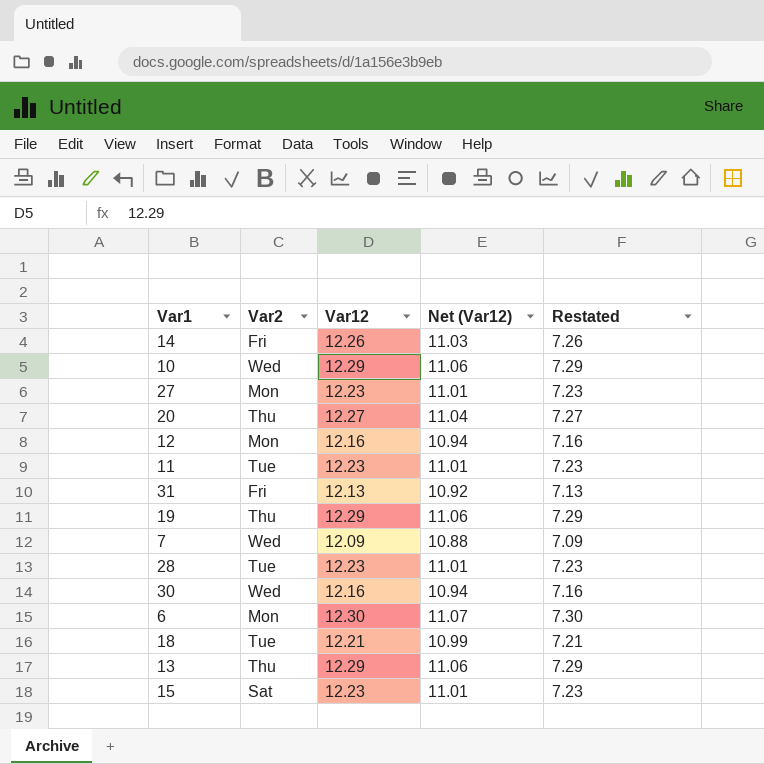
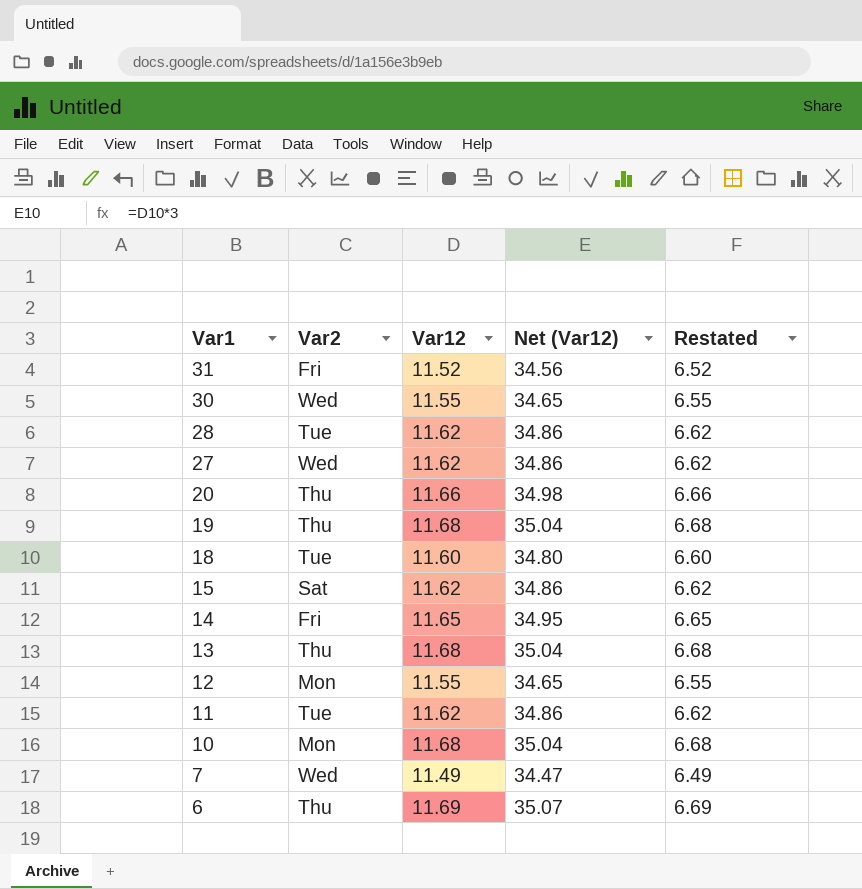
row order: none -> Var1 descending
column Net (Var12) | formula: [Var12] * 0.9 -> [Var12] * 3
31 | Var12: 12.13 -> 11.52
31 | Restated: 7.13 -> 6.52
30 | Var12: 12.16 -> 11.55
30 | Restated: 7.16 -> 6.55
28 | Var12: 12.23 -> 11.62
28 | Restated: 7.23 -> 6.62
27 | Var2: Mon -> Wed
27 | Var12: 12.23 -> 11.62
27 | Restated: 7.23 -> 6.62
20 | Var12: 12.27 -> 11.66
20 | Restated: 7.27 -> 6.66
19 | Var12: 12.29 -> 11.68
19 | Restated: 7.29 -> 6.68
18 | Var12: 12.21 -> 11.60
18 | Restated: 7.21 -> 6.60
15 | Var12: 12.23 -> 11.62
15 | Restated: 7.23 -> 6.62
14 | Var12: 12.26 -> 11.65
14 | Restated: 7.26 -> 6.65
13 | Var12: 12.29 -> 11.68
13 | Restated: 7.29 -> 6.68
12 | Var12: 12.16 -> 11.55
12 | Restated: 7.16 -> 6.55
11 | Var12: 12.23 -> 11.62
11 | Restated: 7.23 -> 6.62
10 | Var2: Wed -> Mon
10 | Var12: 12.29 -> 11.68
10 | Restated: 7.29 -> 6.68
7 | Var12: 12.09 -> 11.49
7 | Restated: 7.09 -> 6.49
6 | Var2: Mon -> Thu
6 | Var12: 12.30 -> 11.69
6 | Restated: 7.30 -> 6.69

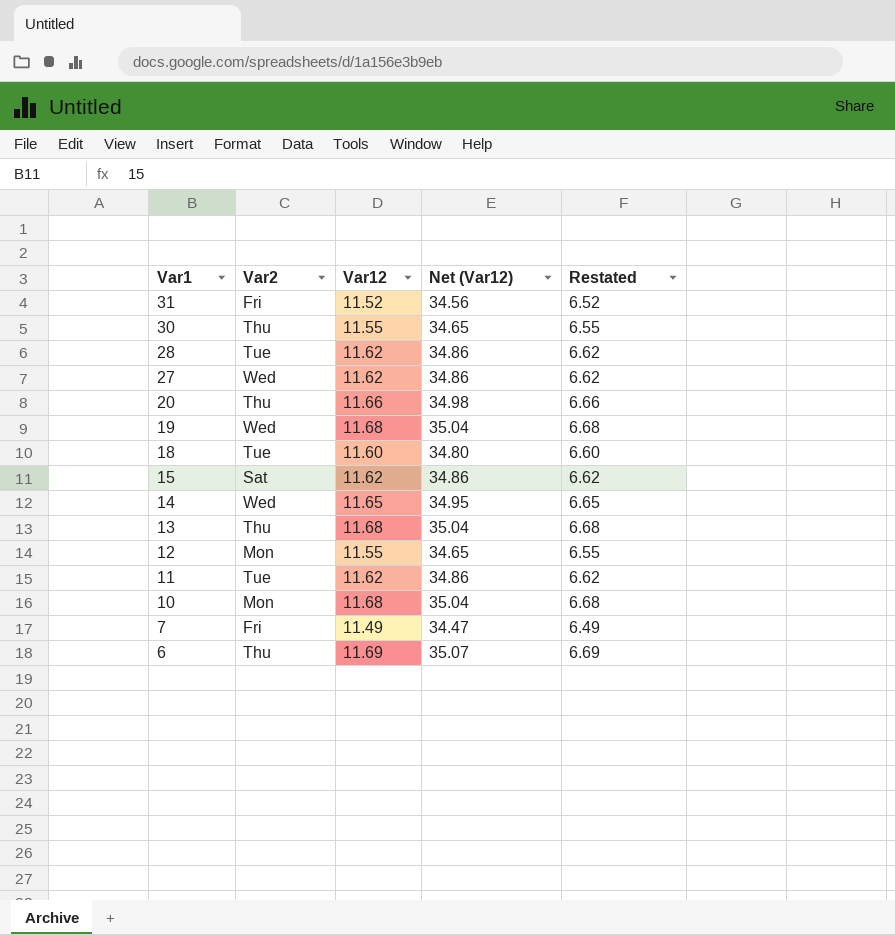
30 | Var2: Wed -> Thu
19 | Var2: Thu -> Wed
14 | Var2: Fri -> Wed
7 | Var2: Wed -> Fri

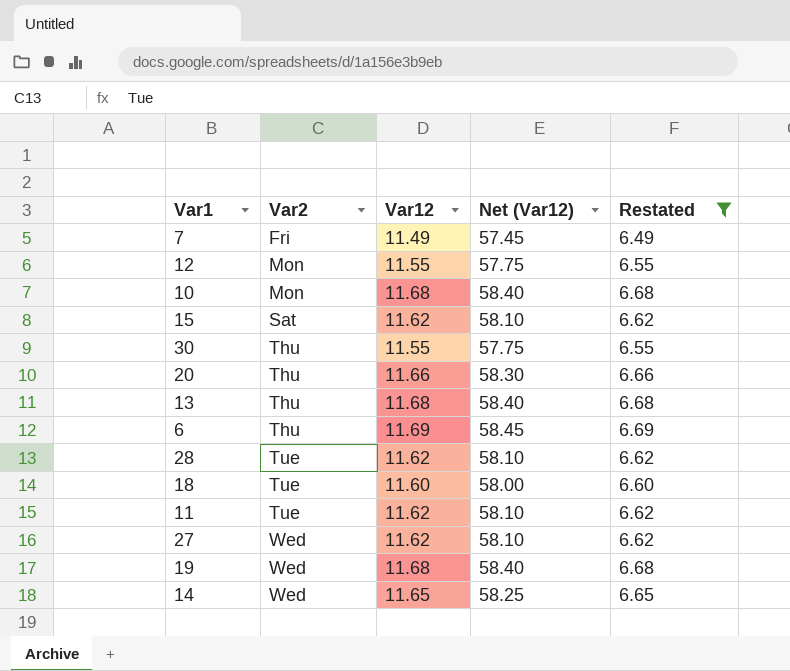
filter: none -> Restated != 6.52
row order: Var1 descending -> Var2 ascending
column Net (Var12) | formula: [Var12] * 3 -> [Var12] * 5

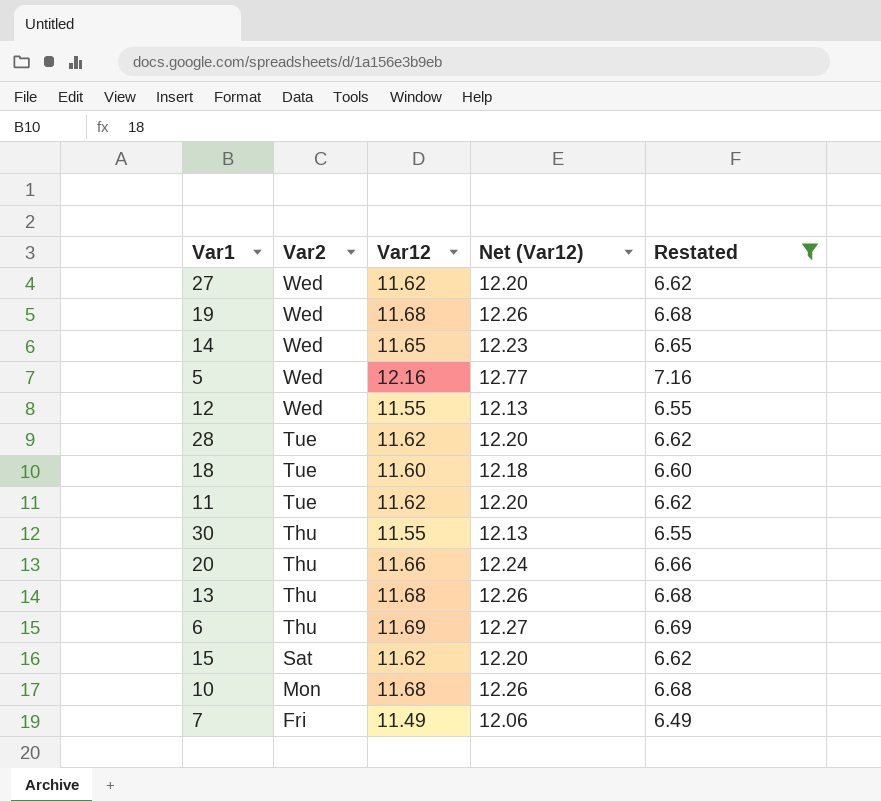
row order: Var2 ascending -> Var2 descending
column Net (Var12) | formula: [Var12] * 5 -> [Var12] * 1.05
row 5: none -> Wed | 12.16 | 12.77 | 7.16
12 | Var2: Mon -> Wed

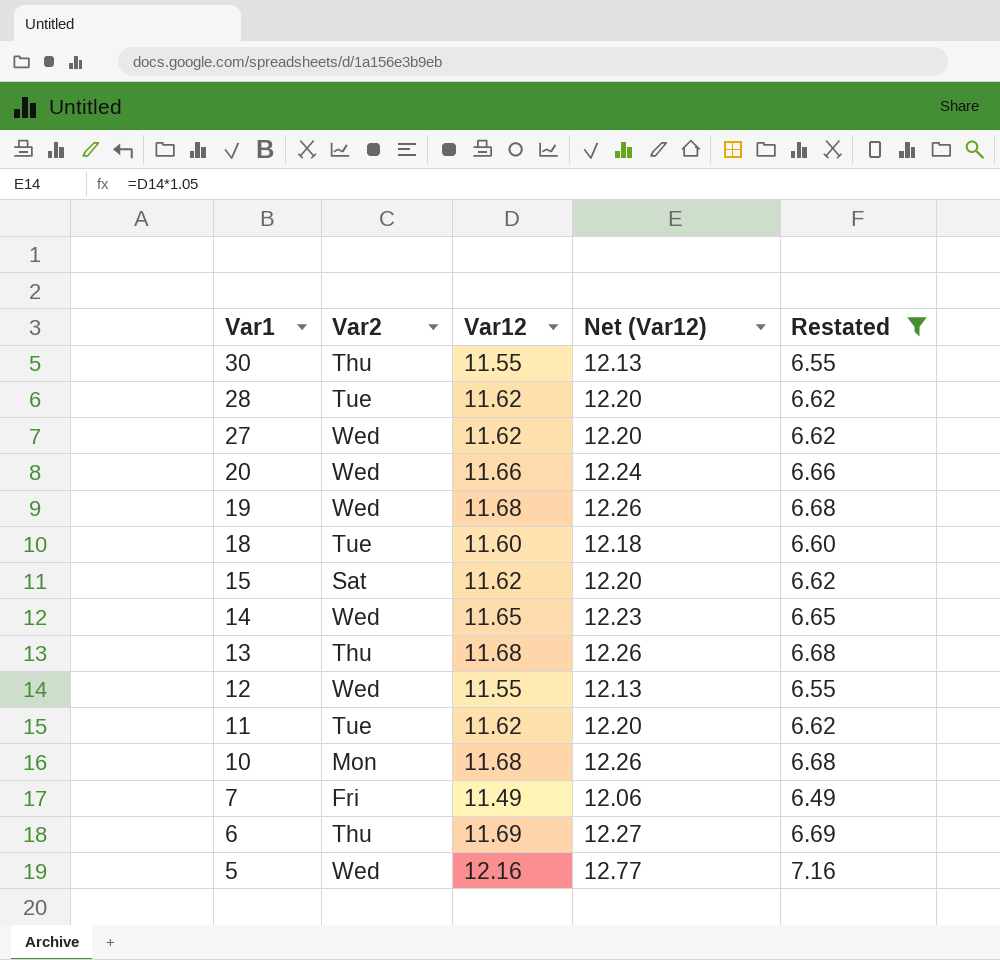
row order: Var2 descending -> Var1 descending
20 | Var2: Thu -> Wed

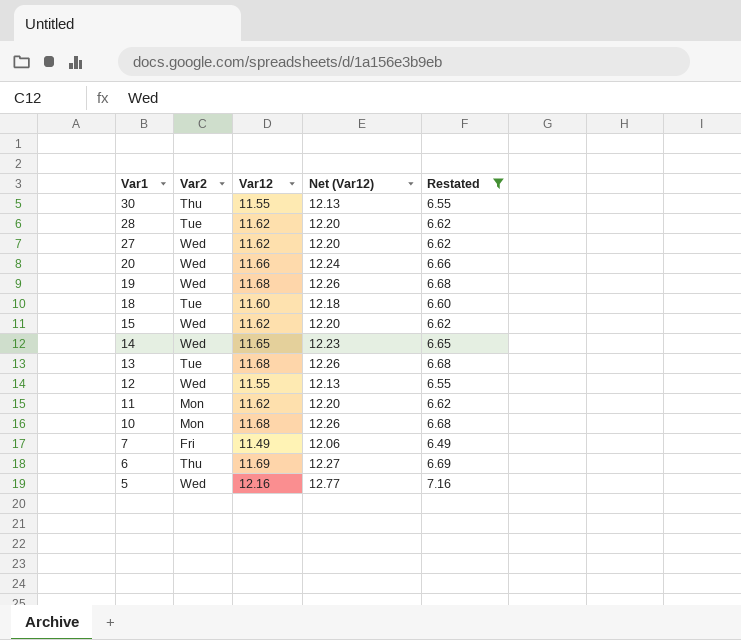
15 | Var2: Sat -> Wed
13 | Var2: Thu -> Tue
11 | Var2: Tue -> Mon

